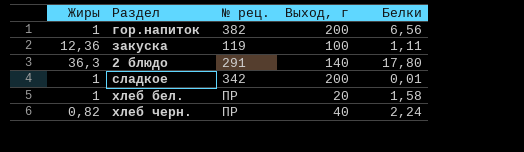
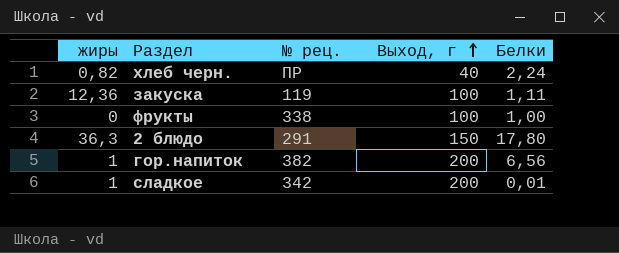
row order: none -> Выход, г ascending
column name: Жиры -> жиры
row хлеб бел.: 1 | ПР | 20 | 1,58 -> none
row фрукты: none -> 0 | 338 | 100 | 1,00
2 блюдо | Выход, г: 140 -> 150

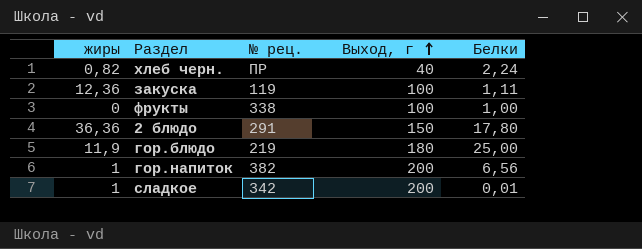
2 блюдо | жиры: 36,3 -> 36,36
row гор.блюдо: none -> 11,9 | 219 | 180 | 25,00

